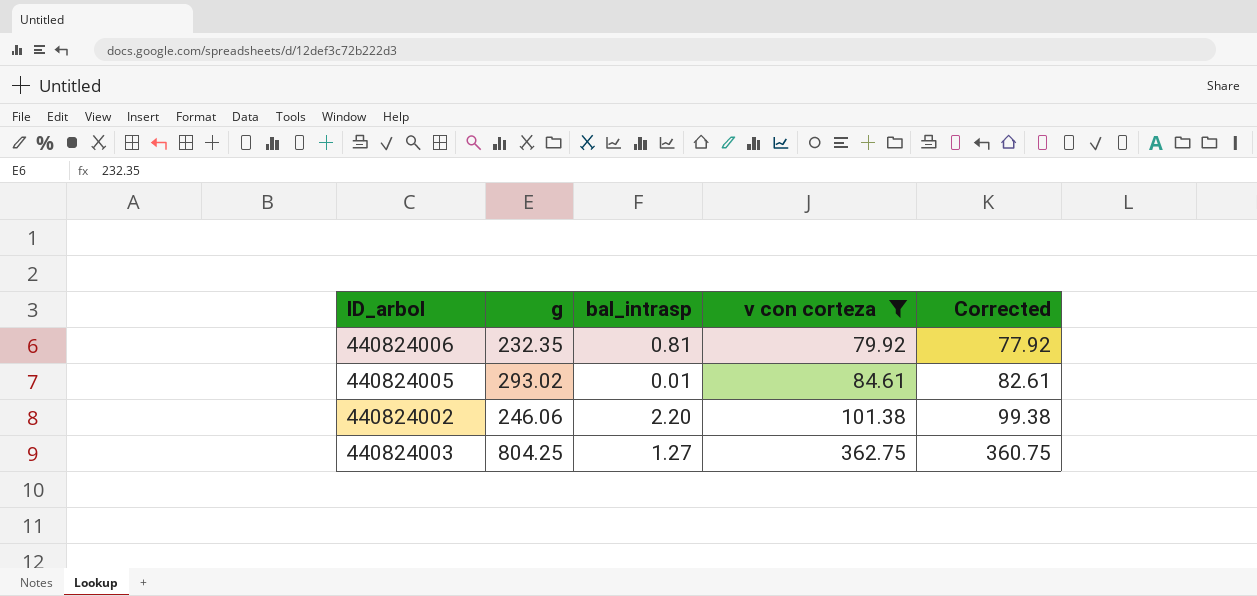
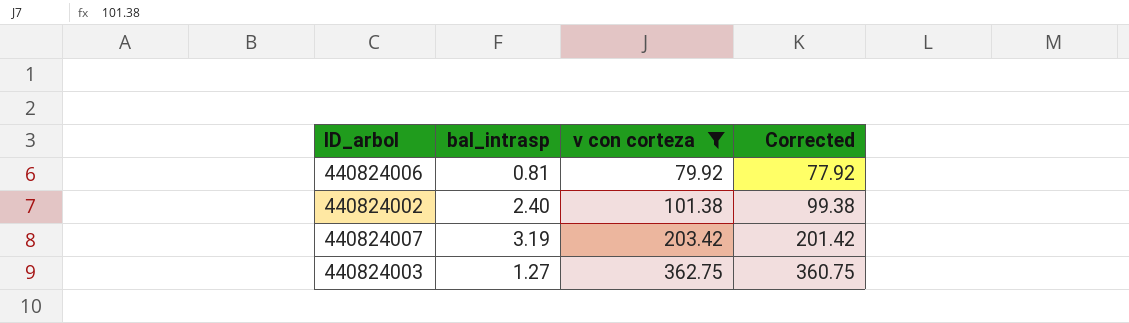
column g | position: 2 -> none
row 440824005: 293.02 | 0.01 | 84.61 | 82.61 -> none
440824002 | bal_intrasp: 2.20 -> 2.40
row 440824007: none -> 3.19 | 203.42 | 201.42

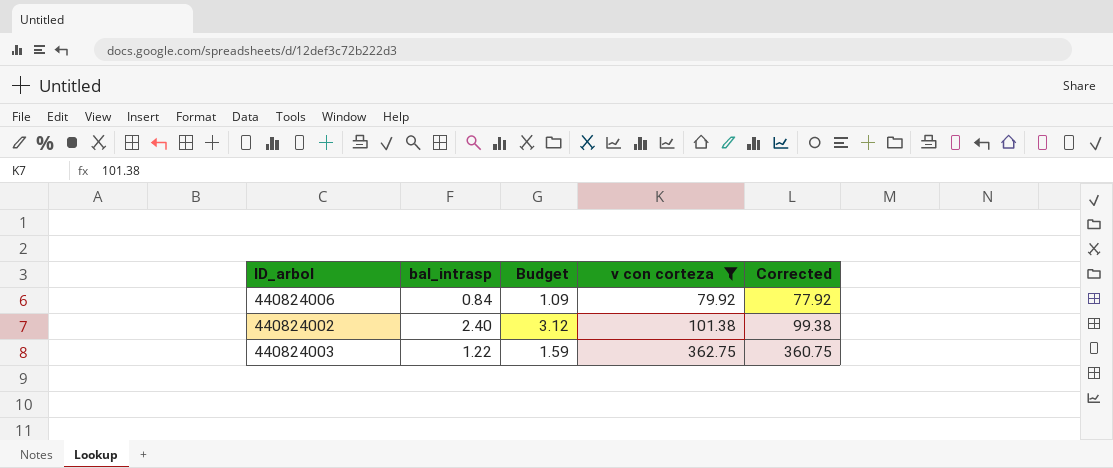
column Budget | formula: none -> [bal_intrasp] * 1.3
row 440824007: 3.19 | 203.42 | 201.42 -> none
440824006 | bal_intrasp: 0.81 -> 0.84
440824003 | bal_intrasp: 1.27 -> 1.22

